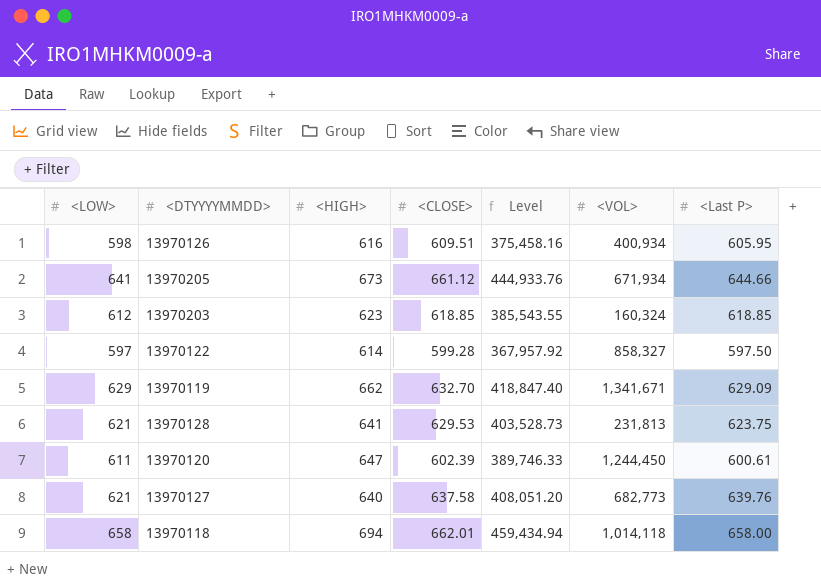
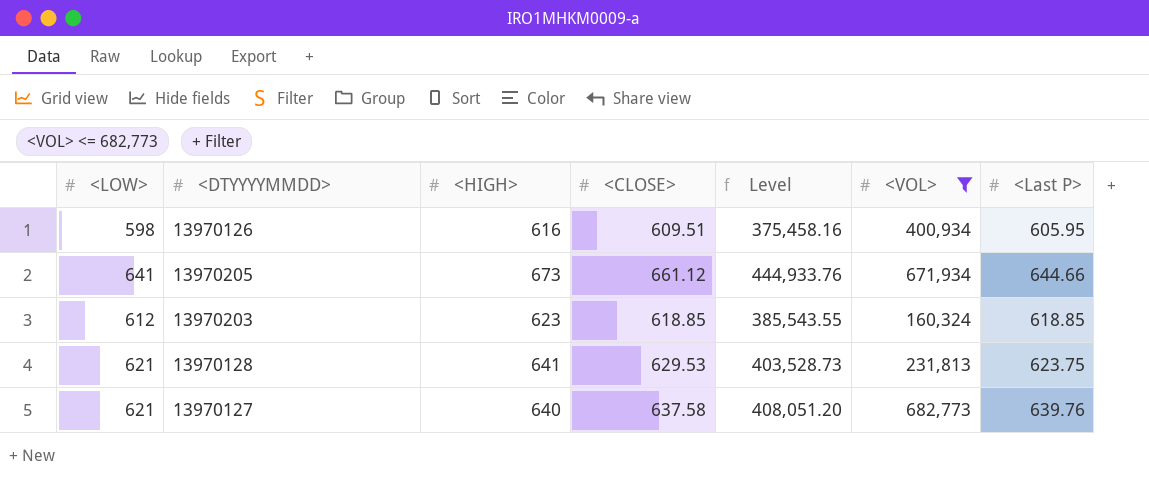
filter: none -> <VOL> <= 682,773

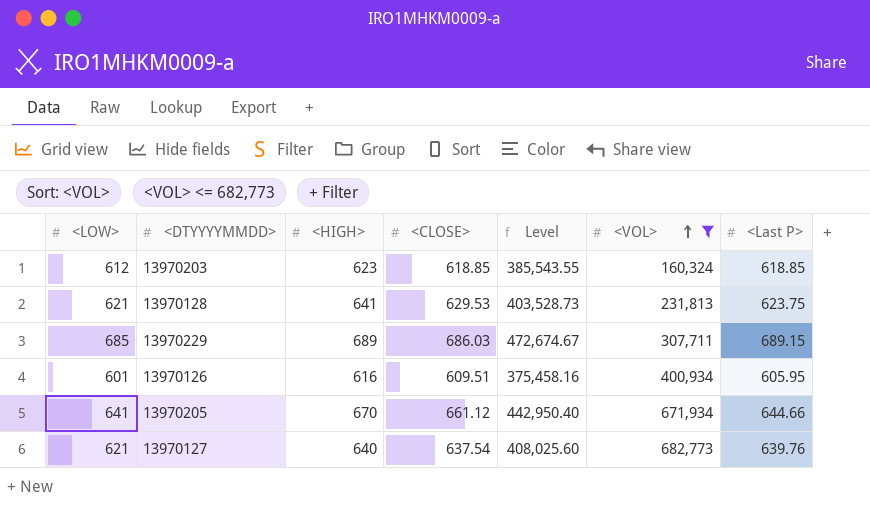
row order: none -> <VOL> ascending
row 13970229: none -> 685 | 689 | 686.03 | 472,674.67 | 307,711 | 689.15
13970126 | <LOW>: 598 -> 601
13970205 | <HIGH>: 673 -> 670
13970205 | Level: 444,933.76 -> 442,950.40
13970127 | <CLOSE>: 637.58 -> 637.54
13970127 | Level: 408,051.20 -> 408,025.60

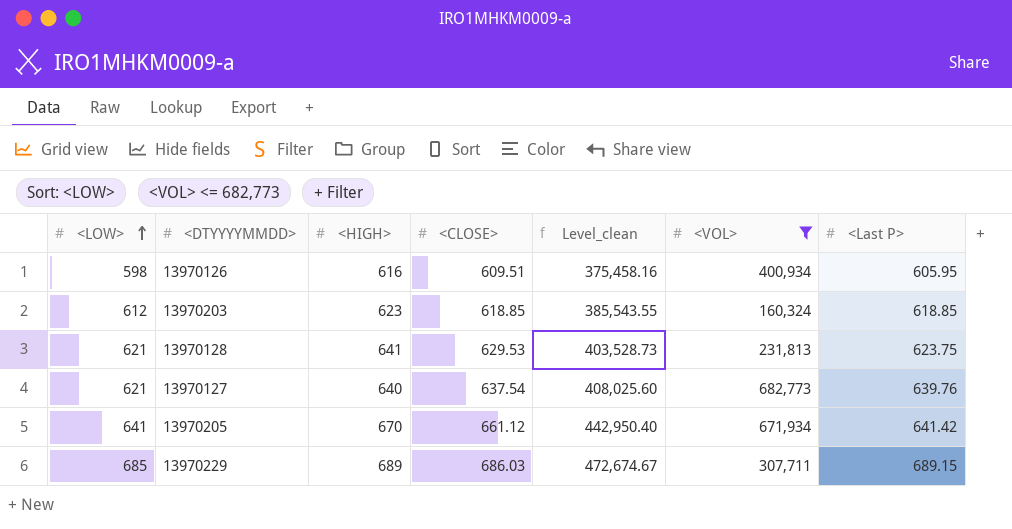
row order: <VOL> ascending -> <LOW> ascending
column name: Level -> Level_clean
13970126 | <LOW>: 601 -> 598
13970205 | <Last P>: 644.66 -> 641.42

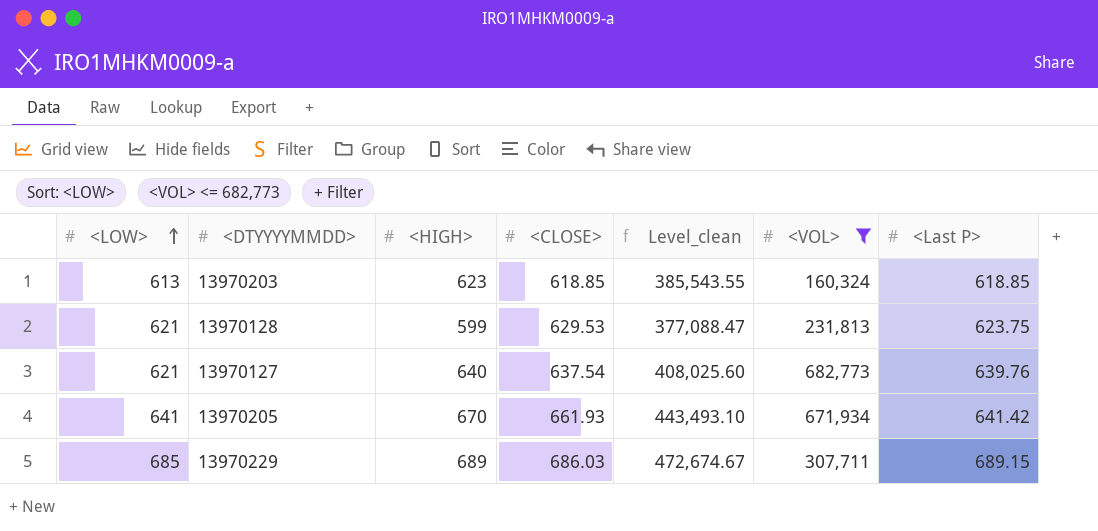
row 13970126: 598 | 616 | 609.51 | 375,458.16 | 400,934 | 605.95 -> none
13970203 | <LOW>: 612 -> 613
13970128 | <HIGH>: 641 -> 599
13970128 | Level_clean: 403,528.73 -> 377,088.47
13970205 | <CLOSE>: 661.12 -> 661.93
13970205 | Level_clean: 442,950.40 -> 443,493.10

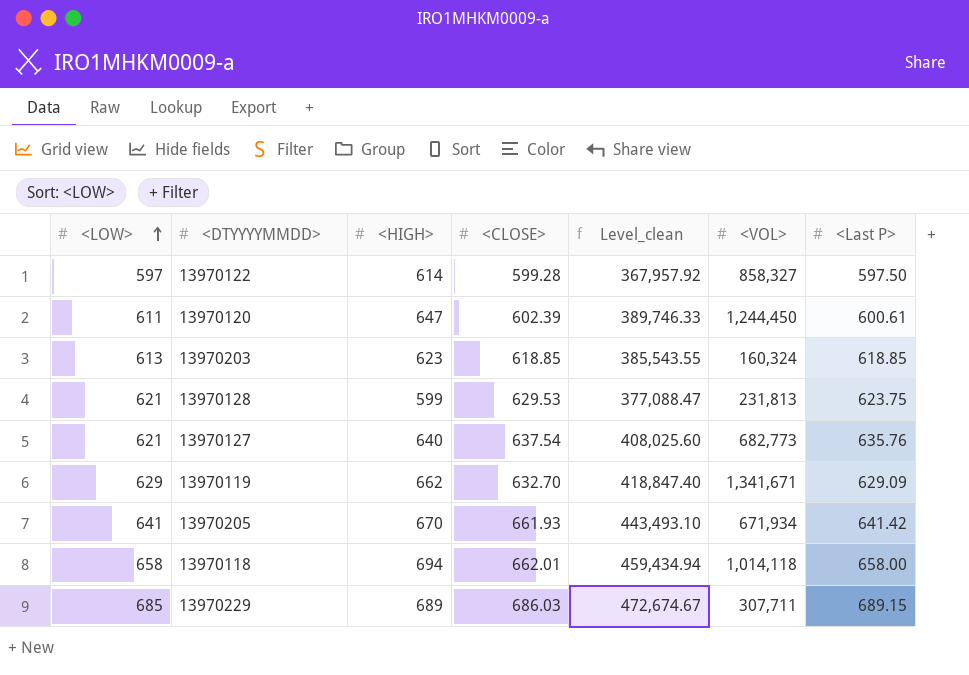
filter: <VOL> <= 682,773 -> none
13970127 | <Last P>: 639.76 -> 635.76

